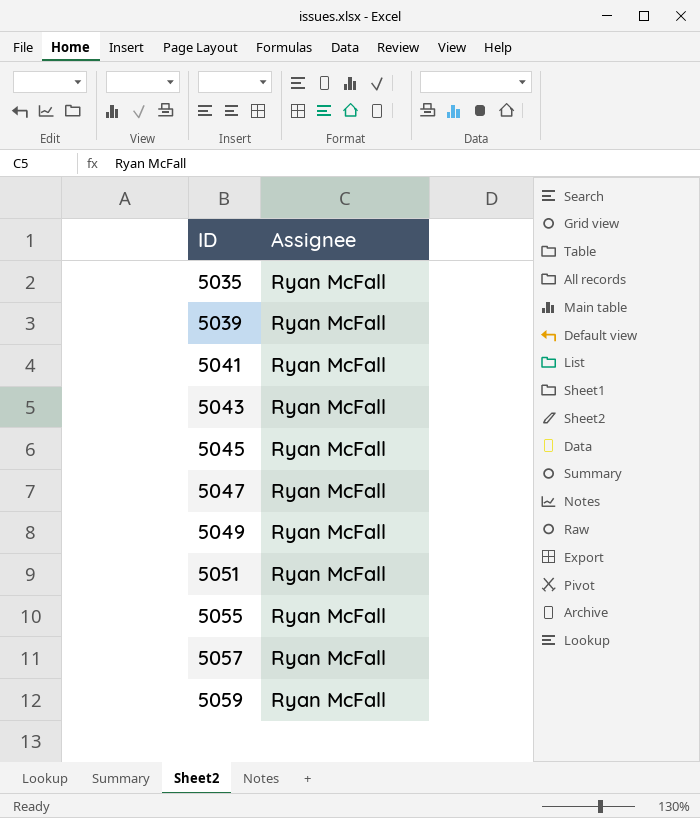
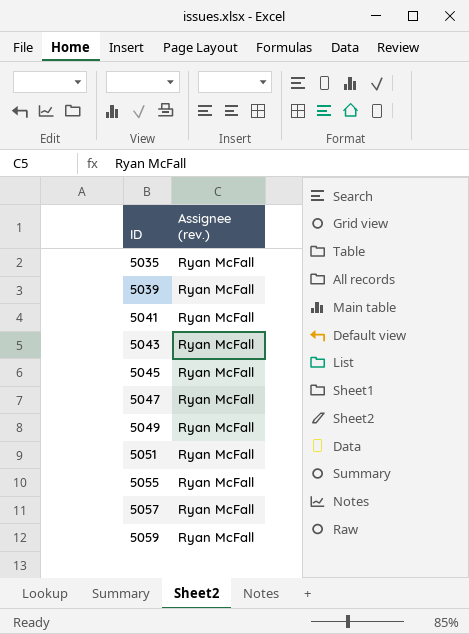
column name: Assignee -> Assignee (rev.)

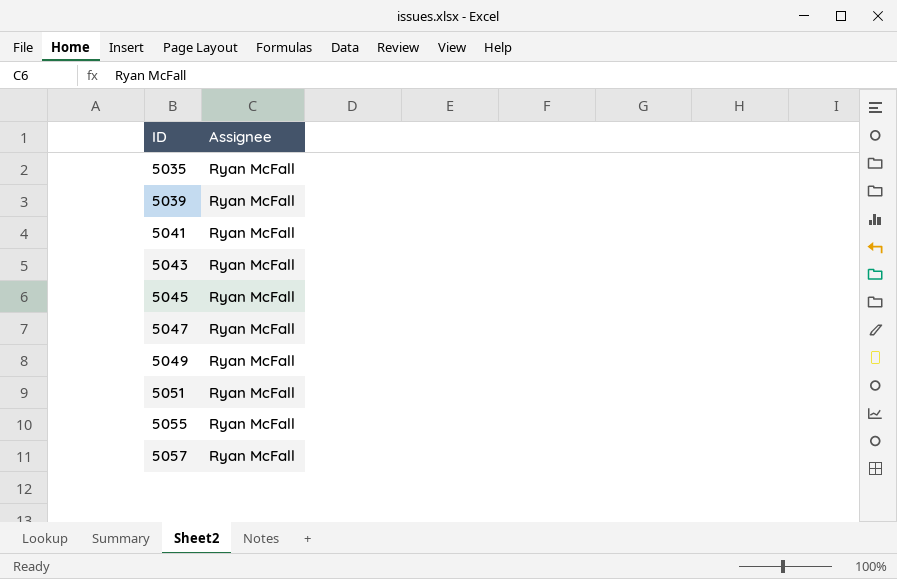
column name: Assignee (rev.) -> Assignee
row 5059: Ryan McFall -> none

